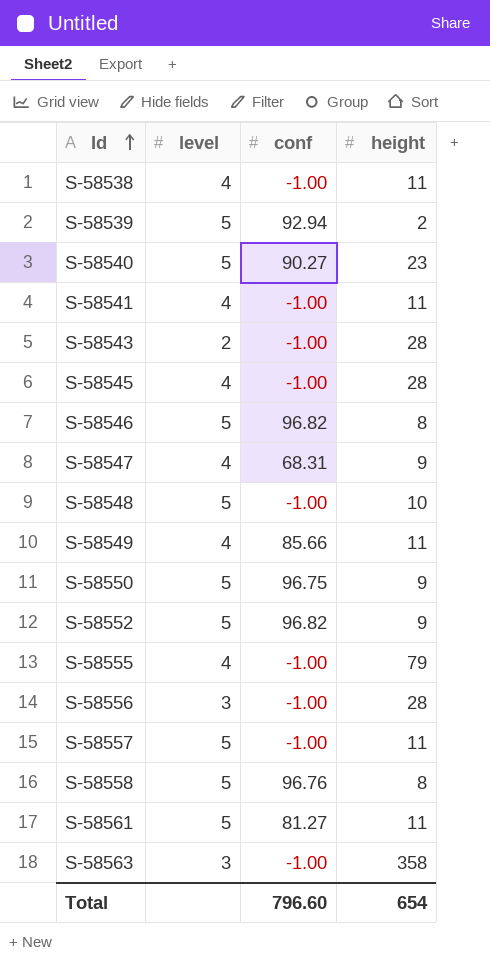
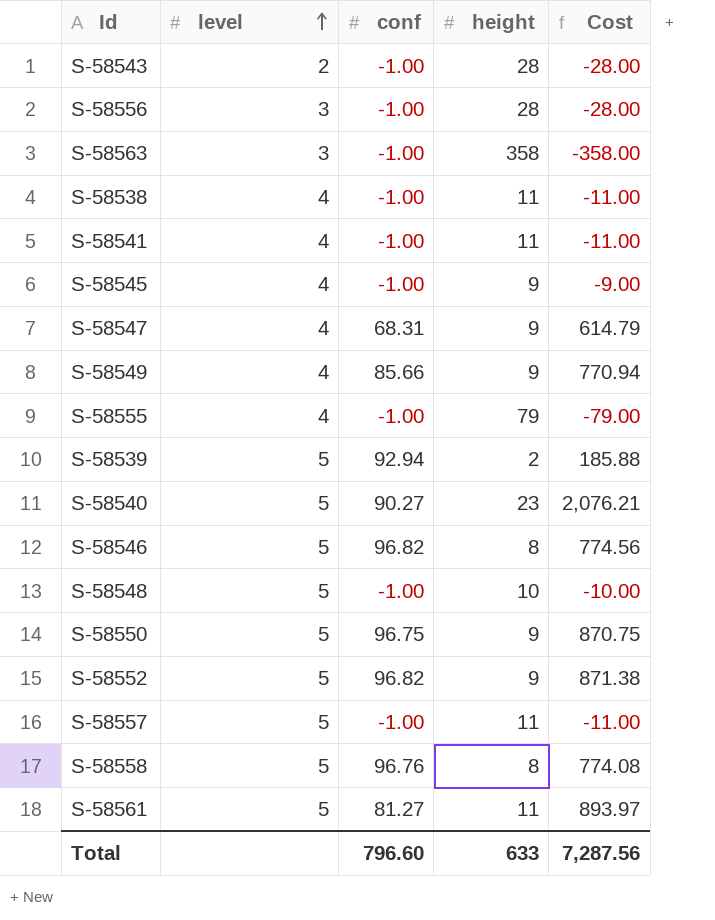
row order: Id ascending -> level ascending
column Cost | formula: none -> [conf] * [height]
S-58545 | height: 28 -> 9
S-58549 | height: 11 -> 9
Total | height: 654 -> 633

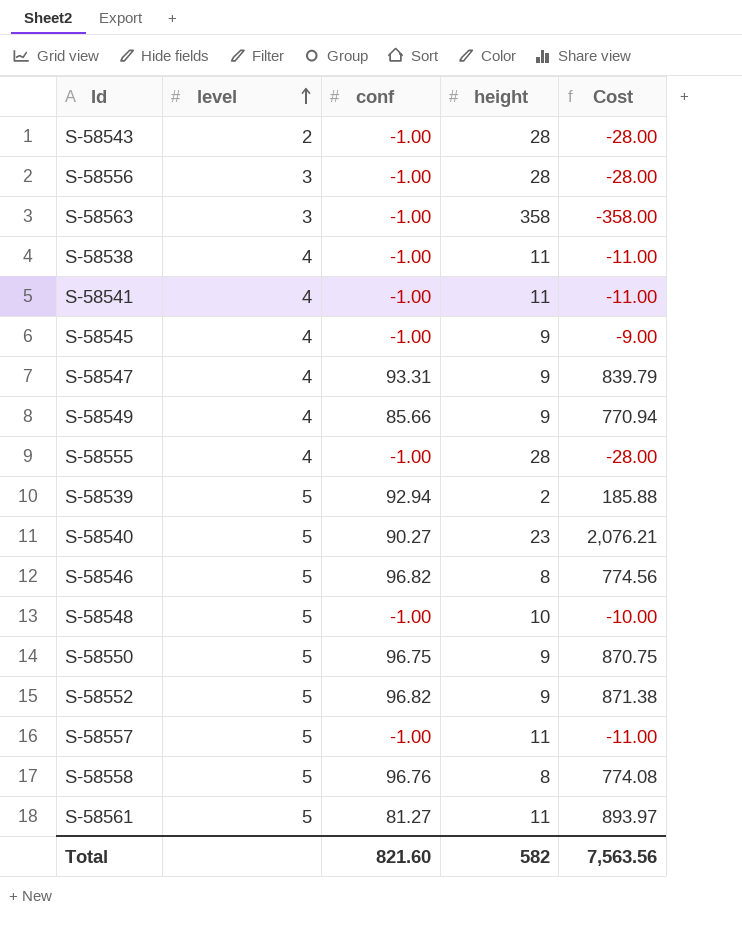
S-58547 | conf: 68.31 -> 93.31
S-58547 | Cost: 614.79 -> 839.79
S-58555 | height: 79 -> 28
S-58555 | Cost: -79.00 -> -28.00
Total | conf: 796.60 -> 821.60
Total | height: 633 -> 582
Total | Cost: 7,287.56 -> 7,563.56

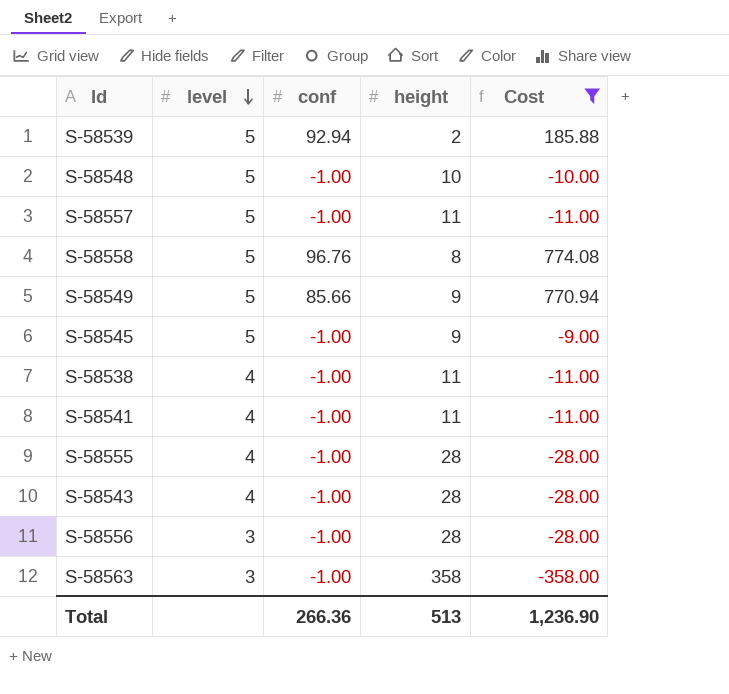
filter: none -> Cost <= 774.08
row order: level ascending -> level descending
S-58549 | level: 4 -> 5
S-58545 | level: 4 -> 5
S-58543 | level: 2 -> 4
Total | conf: 821.60 -> 266.36
Total | height: 582 -> 513
Total | Cost: 7,563.56 -> 1,236.90

